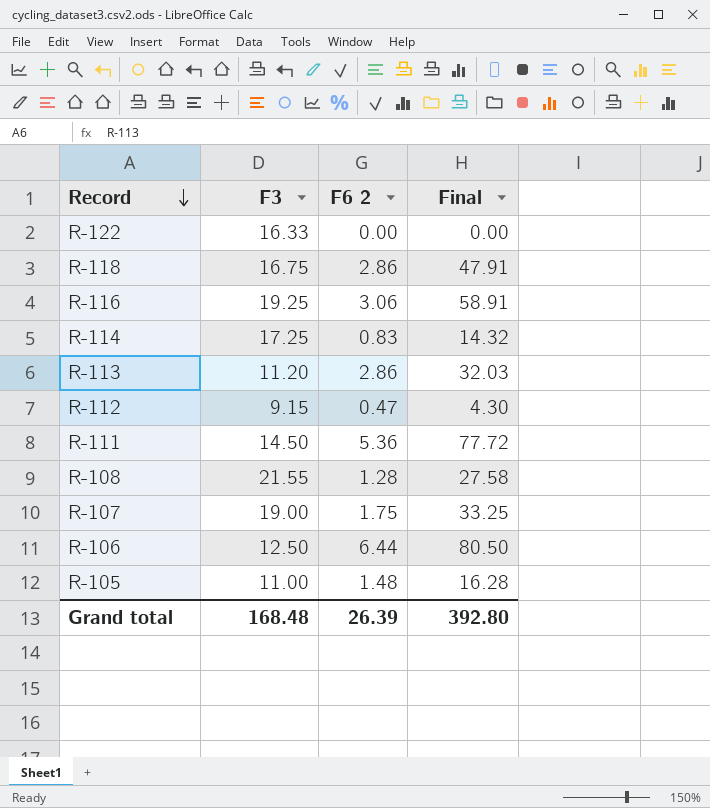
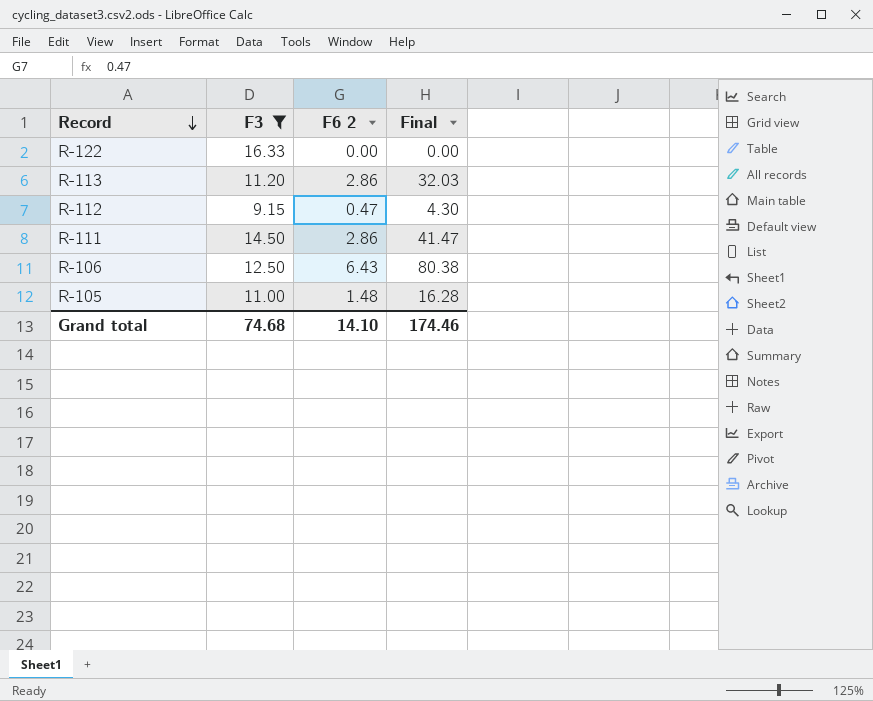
filter: none -> F3 <= 16.33
R-111 | F6 2: 5.36 -> 2.86
R-111 | Final: 77.72 -> 41.47
R-106 | F6 2: 6.44 -> 6.43
R-106 | Final: 80.50 -> 80.38
Grand total | F3: 168.48 -> 74.68
Grand total | F6 2: 26.39 -> 14.10
Grand total | Final: 392.80 -> 174.46

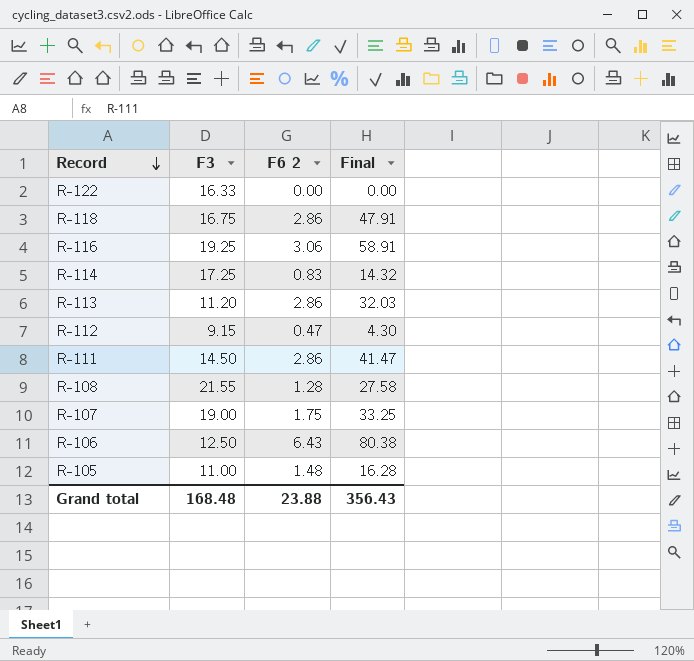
filter: F3 <= 16.33 -> none
Grand total | F3: 74.68 -> 168.48
Grand total | F6 2: 14.10 -> 23.88
Grand total | Final: 174.46 -> 356.43

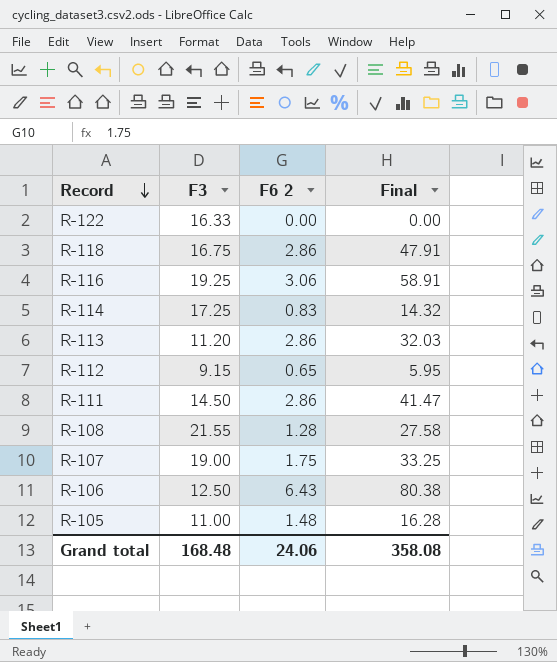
R-112 | F6 2: 0.47 -> 0.65
R-112 | Final: 4.30 -> 5.95
Grand total | F6 2: 23.88 -> 24.06
Grand total | Final: 356.43 -> 358.08

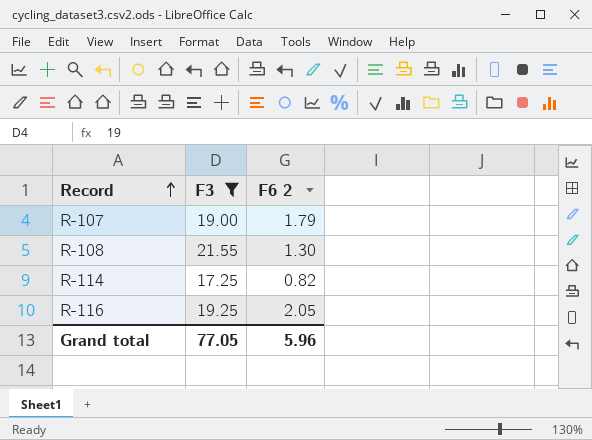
filter: none -> F3 >= 17.25
row order: Record descending -> Record ascending
column Final | formula: [F3] * [F6 2] -> none
R-107 | F6 2: 1.75 -> 1.79
R-108 | F6 2: 1.28 -> 1.30
R-114 | F6 2: 0.83 -> 0.82
R-116 | F6 2: 3.06 -> 2.05
Grand total | F3: 168.48 -> 77.05
Grand total | F6 2: 24.06 -> 5.96

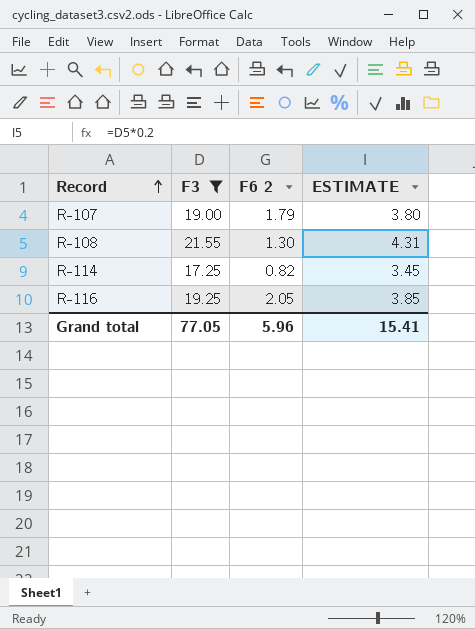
column ESTIMATE | formula: none -> [F3] * 0.2

